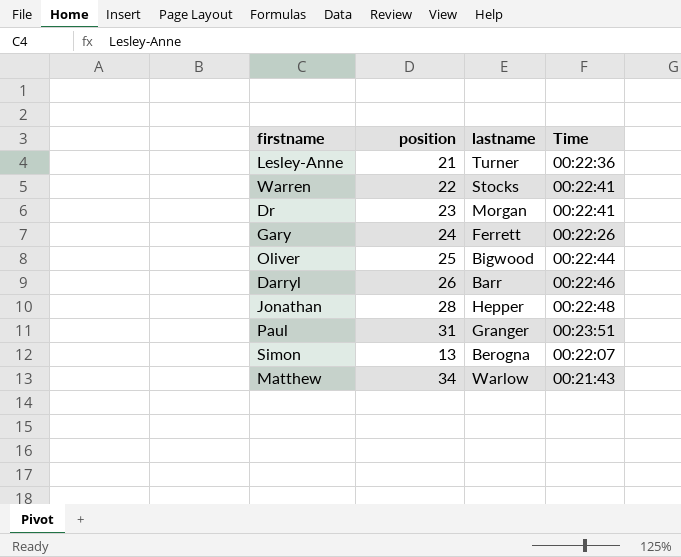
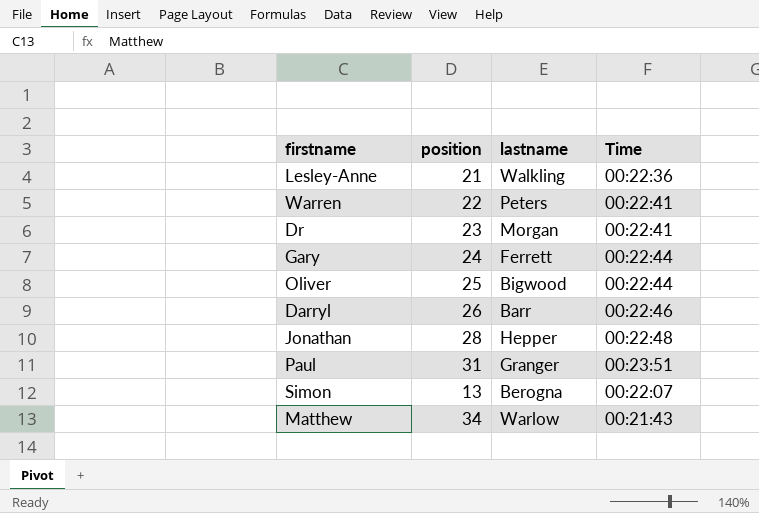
Lesley-Anne | lastname: Turner -> Walkling
Warren | lastname: Stocks -> Peters
Gary | Time: 00:22:26 -> 00:22:44

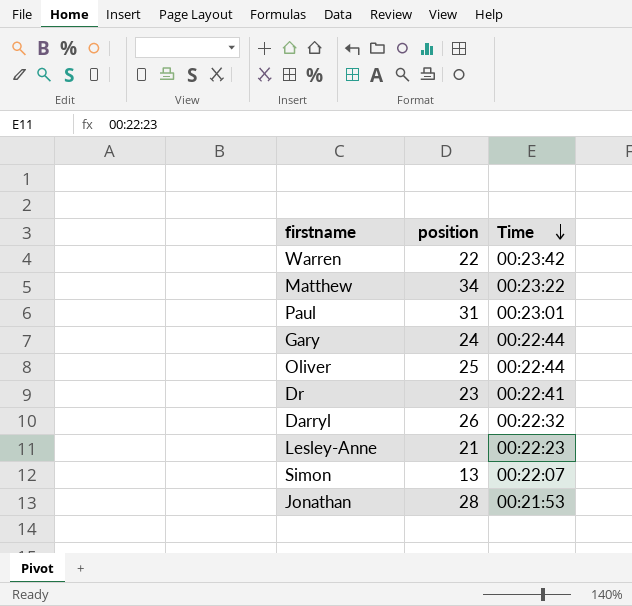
row order: none -> Time descending
column lastname | position: 3 -> none
Warren | Time: 00:22:41 -> 00:23:42
Matthew | Time: 00:21:43 -> 00:23:22
Paul | Time: 00:23:51 -> 00:23:01
Darryl | Time: 00:22:46 -> 00:22:32
Lesley-Anne | Time: 00:22:36 -> 00:22:23
Jonathan | Time: 00:22:48 -> 00:21:53

